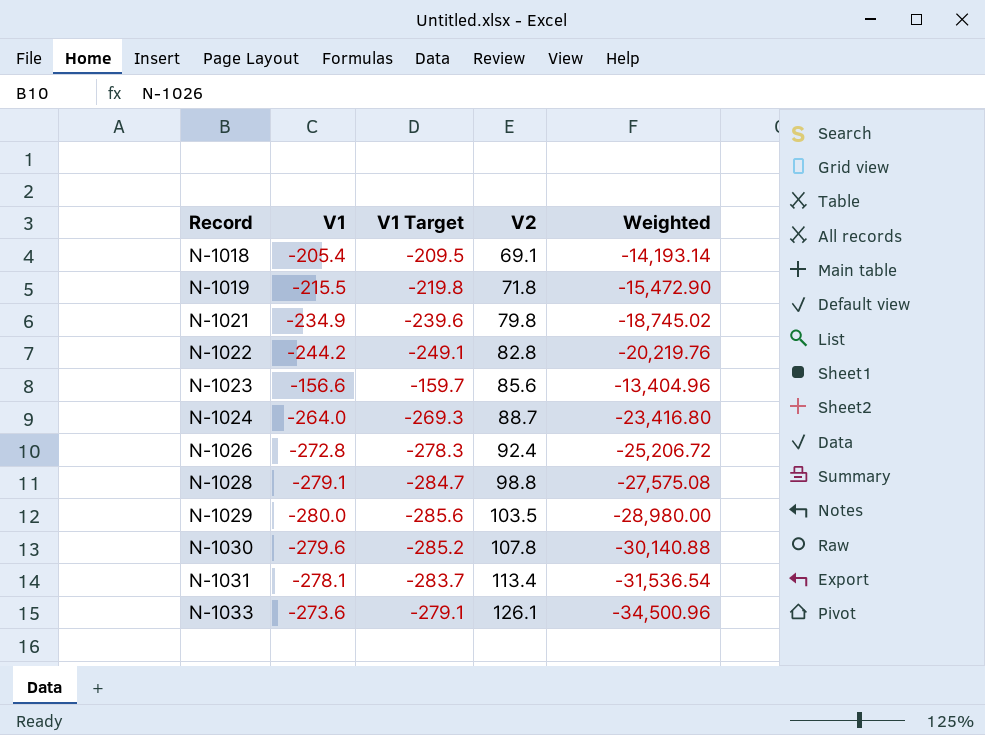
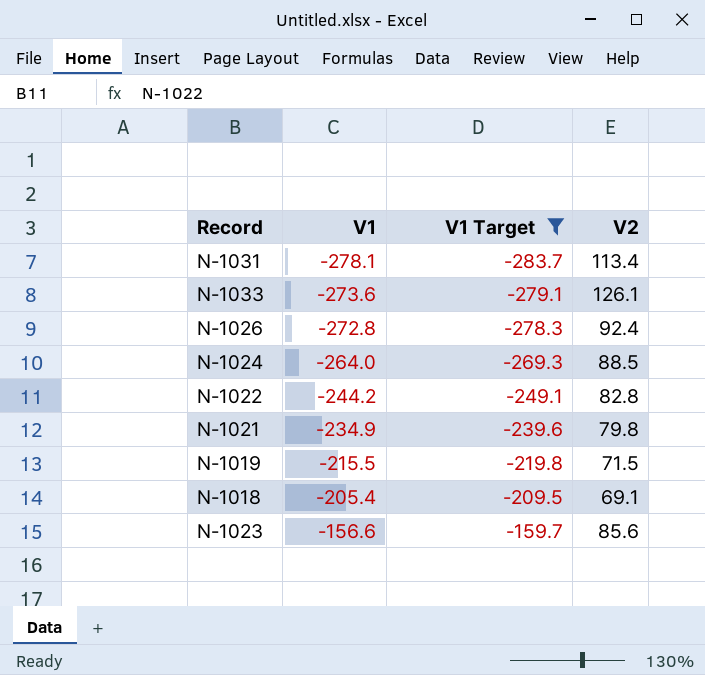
filter: none -> V1 Target >= -283.7
row order: Record ascending -> V1 ascending
column Weighted | formula: [V1] * [V2] -> none
N-1024 | V2: 88.7 -> 88.5
N-1019 | V2: 71.8 -> 71.5

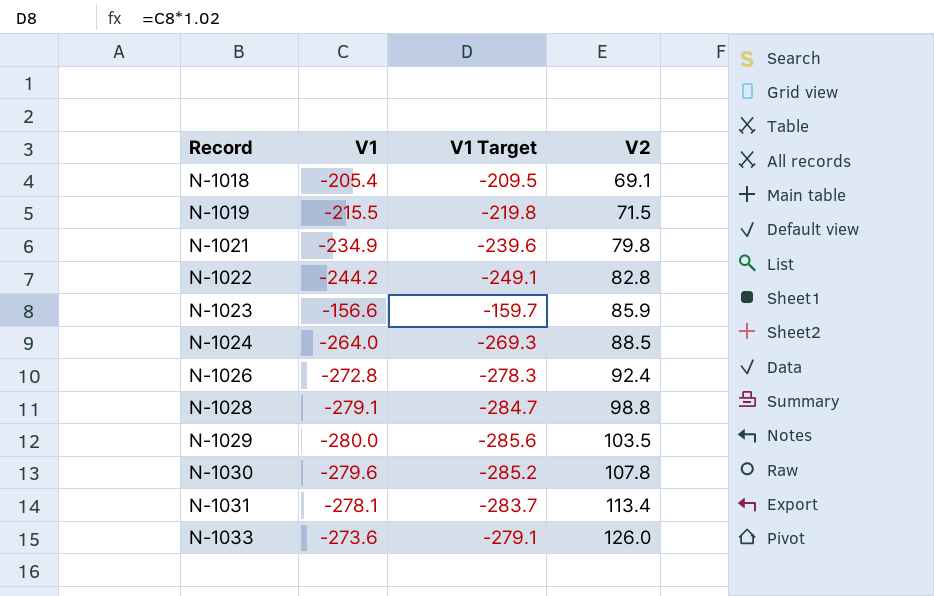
filter: V1 Target >= -283.7 -> none
row order: V1 ascending -> Record ascending
N-1023 | V2: 85.6 -> 85.9
N-1033 | V2: 126.1 -> 126.0

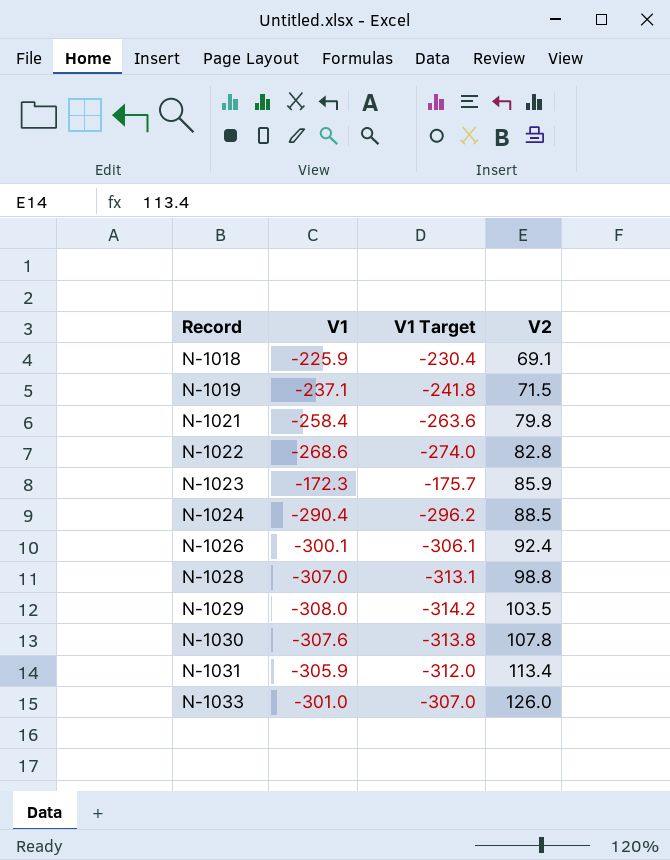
N-1018 | V1: -205.4 -> -225.9
N-1018 | V1 Target: -209.5 -> -230.4
N-1019 | V1: -215.5 -> -237.1
N-1019 | V1 Target: -219.8 -> -241.8
N-1021 | V1: -234.9 -> -258.4
N-1021 | V1 Target: -239.6 -> -263.6
N-1022 | V1: -244.2 -> -268.6
N-1022 | V1 Target: -249.1 -> -274.0
N-1023 | V1: -156.6 -> -172.3
N-1023 | V1 Target: -159.7 -> -175.7
N-1024 | V1: -264.0 -> -290.4
N-1024 | V1 Target: -269.3 -> -296.2
N-1026 | V1: -272.8 -> -300.1
N-1026 | V1 Target: -278.3 -> -306.1
N-1028 | V1: -279.1 -> -307.0
N-1028 | V1 Target: -284.7 -> -313.1
N-1029 | V1: -280.0 -> -308.0
N-1029 | V1 Target: -285.6 -> -314.2
N-1030 | V1: -279.6 -> -307.6
N-1030 | V1 Target: -285.2 -> -313.8
N-1031 | V1: -278.1 -> -305.9
N-1031 | V1 Target: -283.7 -> -312.0
N-1033 | V1: -273.6 -> -301.0
N-1033 | V1 Target: -279.1 -> -307.0

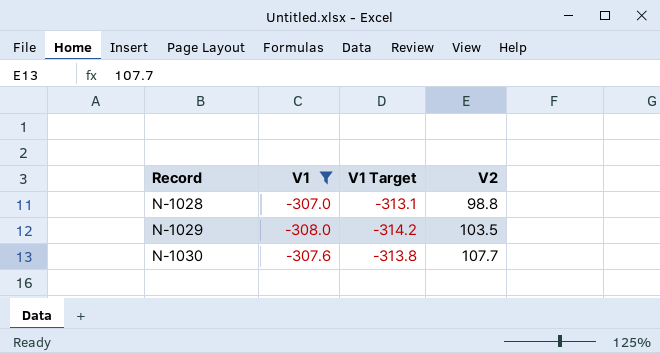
filter: none -> V1 <= -307.0
N-1030 | V2: 107.8 -> 107.7

